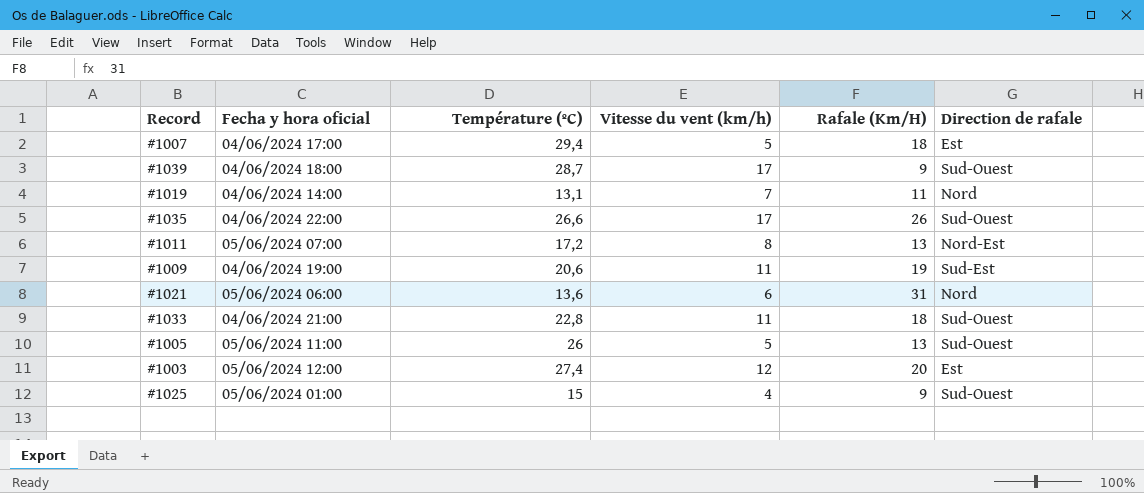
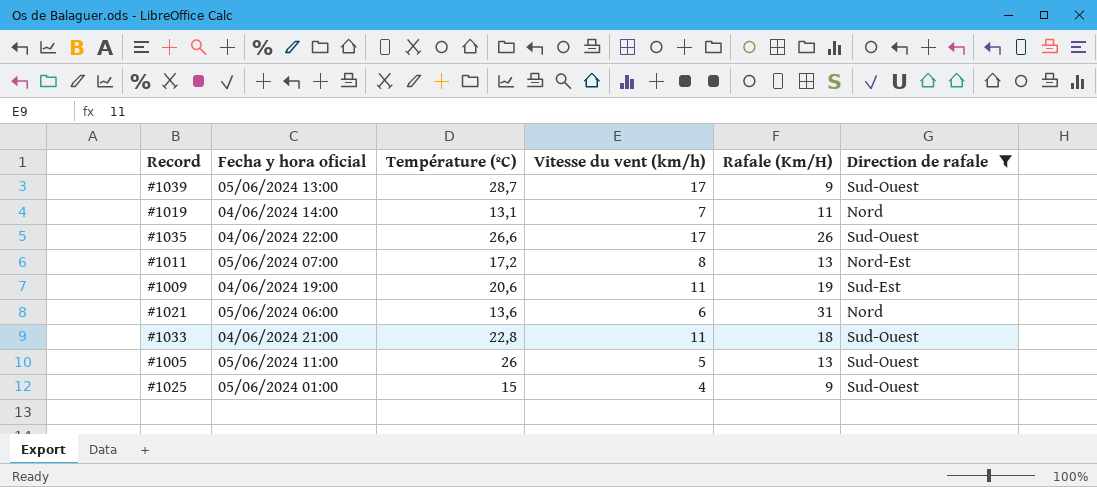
filter: none -> Direction de rafale != Est
#1039 | Fecha y hora oficial: 04/06/2024 18:00 -> 05/06/2024 13:00

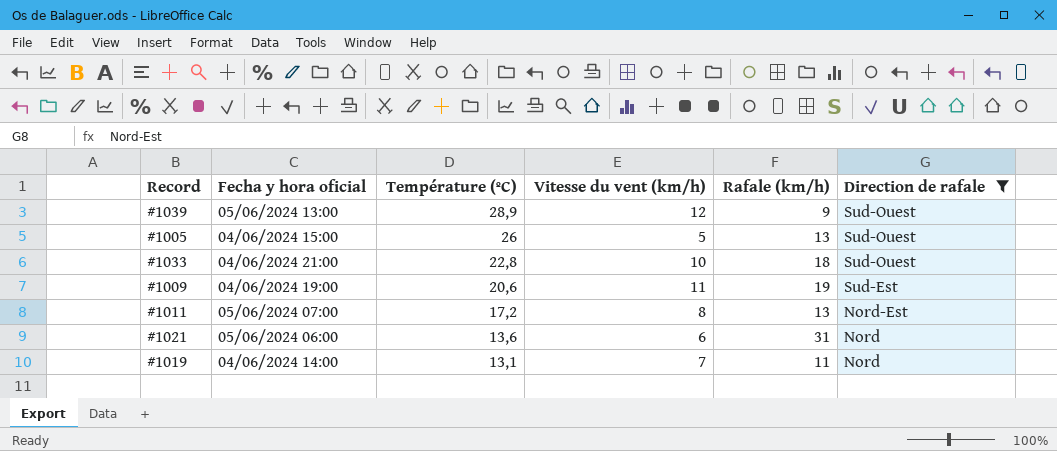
row order: none -> Température (ºC) descending
column name: Rafale (Km/H) -> Rafale (km/h)
row #1035: 04/06/2024 22:00 | 26,6 | 17 | 26 | Sud-Ouest -> none
row #1025: 05/06/2024 01:00 | 15 | 4 | 9 | Sud-Ouest -> none
#1039 | Température (ºC): 28,7 -> 28,9
#1039 | Vitesse du vent (km/h): 17 -> 12
#1005 | Fecha y hora oficial: 05/06/2024 11:00 -> 04/06/2024 15:00
#1033 | Vitesse du vent (km/h): 11 -> 10

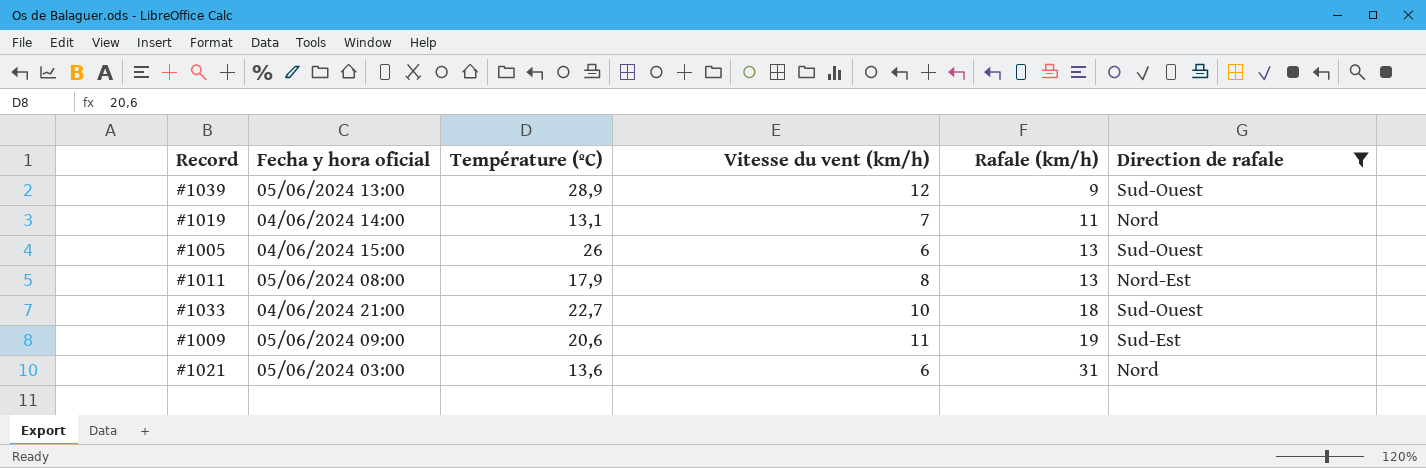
row order: Température (ºC) descending -> Rafale (km/h) ascending
#1005 | Vitesse du vent (km/h): 5 -> 6
#1011 | Fecha y hora oficial: 05/06/2024 07:00 -> 05/06/2024 08:00
#1011 | Température (ºC): 17,2 -> 17,9
#1033 | Température (ºC): 22,8 -> 22,7
#1009 | Fecha y hora oficial: 04/06/2024 19:00 -> 05/06/2024 09:00
#1021 | Fecha y hora oficial: 05/06/2024 06:00 -> 05/06/2024 03:00

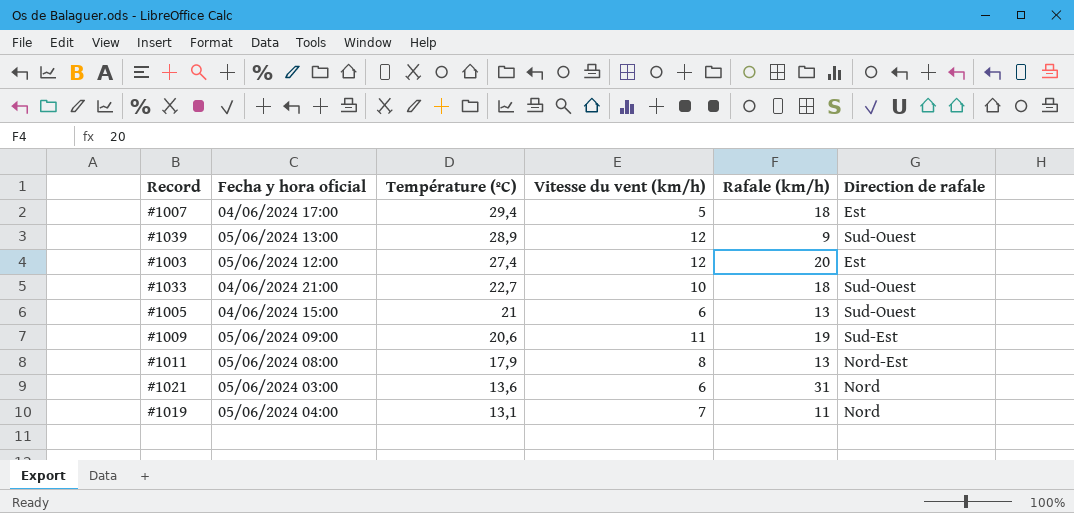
filter: Direction de rafale != Est -> none
row order: Rafale (km/h) ascending -> Température (ºC) descending
#1005 | Température (ºC): 26 -> 21
#1019 | Fecha y hora oficial: 04/06/2024 14:00 -> 05/06/2024 04:00

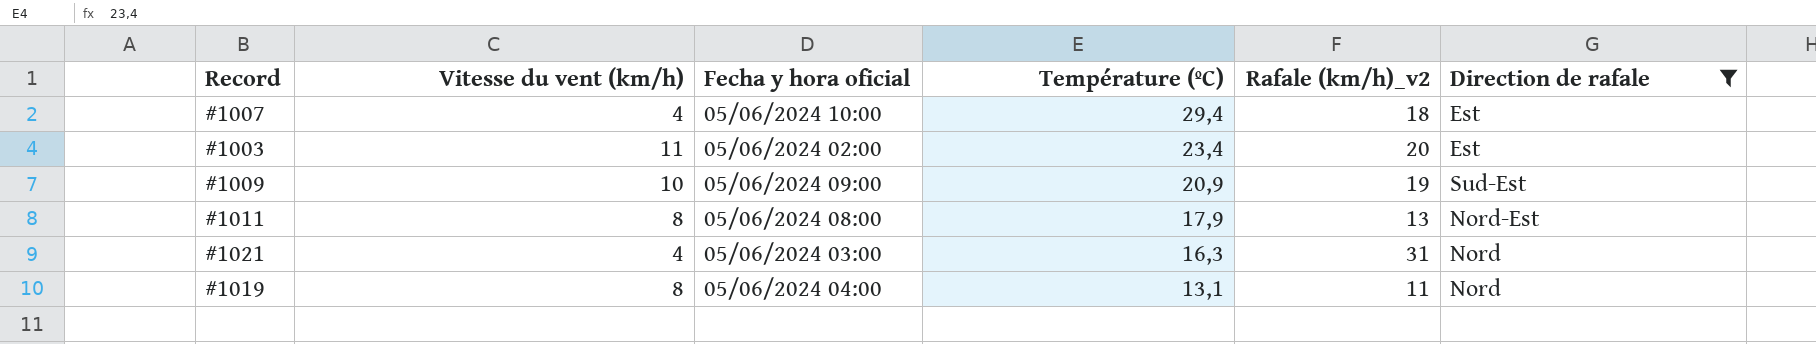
filter: none -> Direction de rafale != Sud-Ouest
column Vitesse du vent (km/h) | position: 4 -> 2
column name: Rafale (km/h) -> Rafale (km/h)_v2
#1007 | Vitesse du vent (km/h): 5 -> 4
#1007 | Fecha y hora oficial: 04/06/2024 17:00 -> 05/06/2024 10:00
#1003 | Vitesse du vent (km/h): 12 -> 11
#1003 | Fecha y hora oficial: 05/06/2024 12:00 -> 05/06/2024 02:00
#1003 | Température (ºC): 27,4 -> 23,4
#1009 | Vitesse du vent (km/h): 11 -> 10
#1009 | Température (ºC): 20,6 -> 20,9
#1021 | Vitesse du vent (km/h): 6 -> 4
#1021 | Température (ºC): 13,6 -> 16,3
#1019 | Vitesse du vent (km/h): 7 -> 8

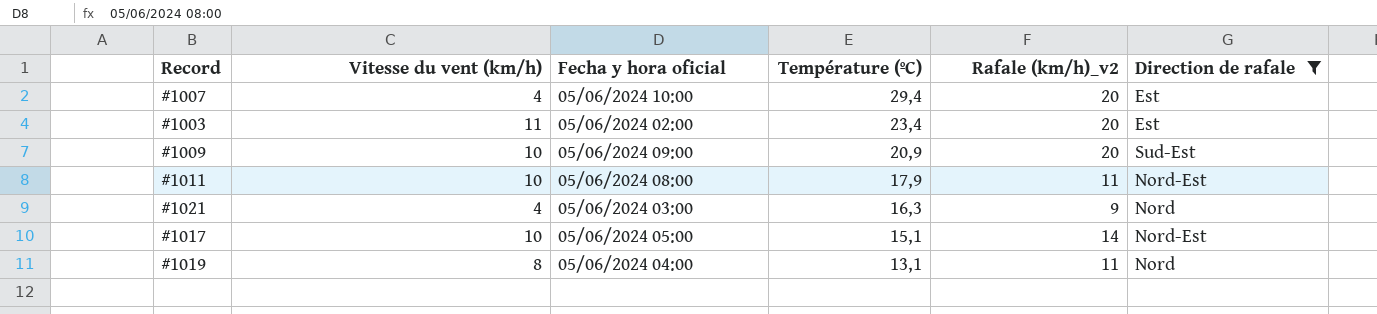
#1007 | Rafale (km/h)_v2: 18 -> 20
#1009 | Rafale (km/h)_v2: 19 -> 20
#1011 | Vitesse du vent (km/h): 8 -> 10
#1011 | Rafale (km/h)_v2: 13 -> 11
#1021 | Rafale (km/h)_v2: 31 -> 9
row #1017: none -> 10 | 05/06/2024 05:00 | 15,1 | 14 | Nord-Est

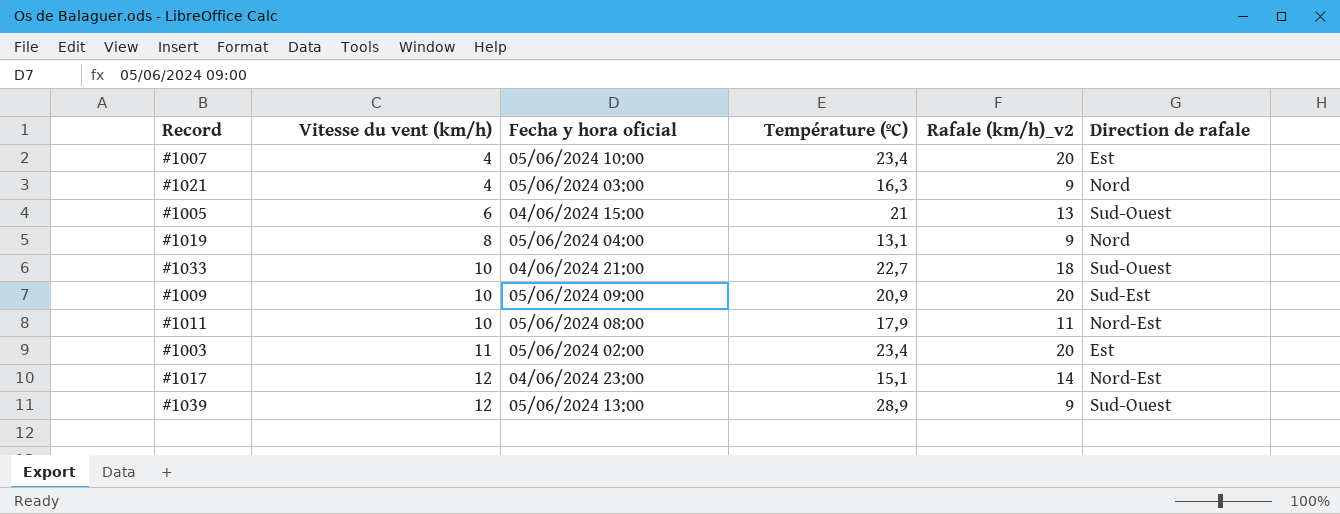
filter: Direction de rafale != Sud-Ouest -> none
row order: Température (ºC) descending -> Vitesse du vent (km/h) ascending
#1007 | Température (ºC): 29,4 -> 23,4
#1019 | Rafale (km/h)_v2: 11 -> 9
#1017 | Vitesse du vent (km/h): 10 -> 12
#1017 | Fecha y hora oficial: 05/06/2024 05:00 -> 04/06/2024 23:00

